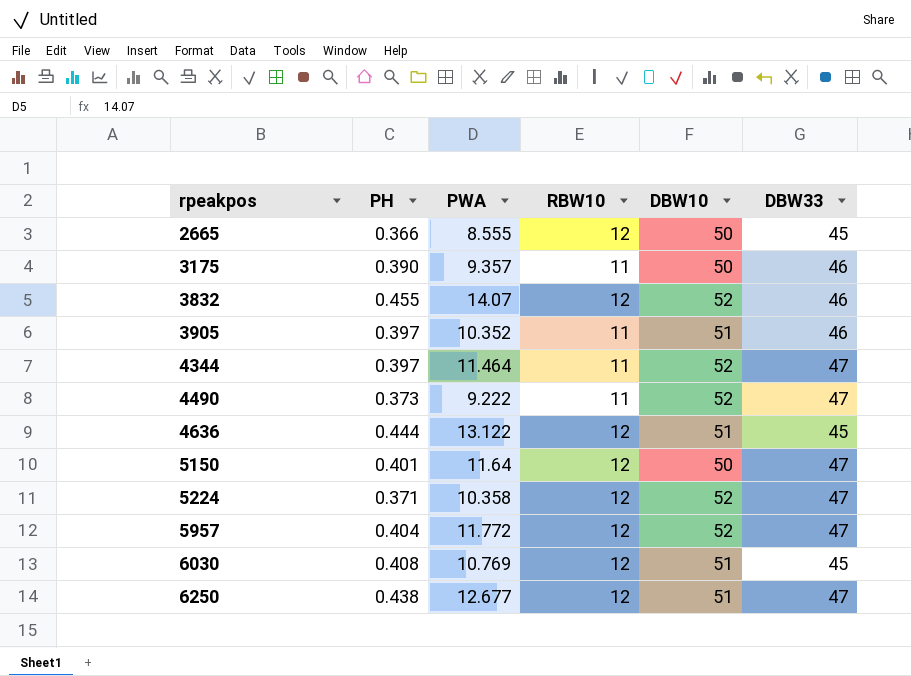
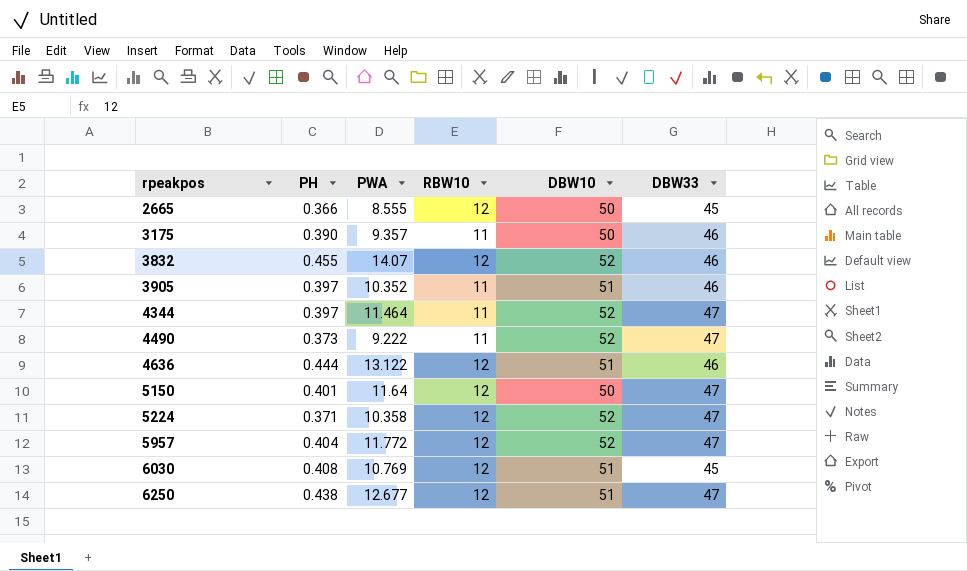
4636 | DBW33: 45 -> 46

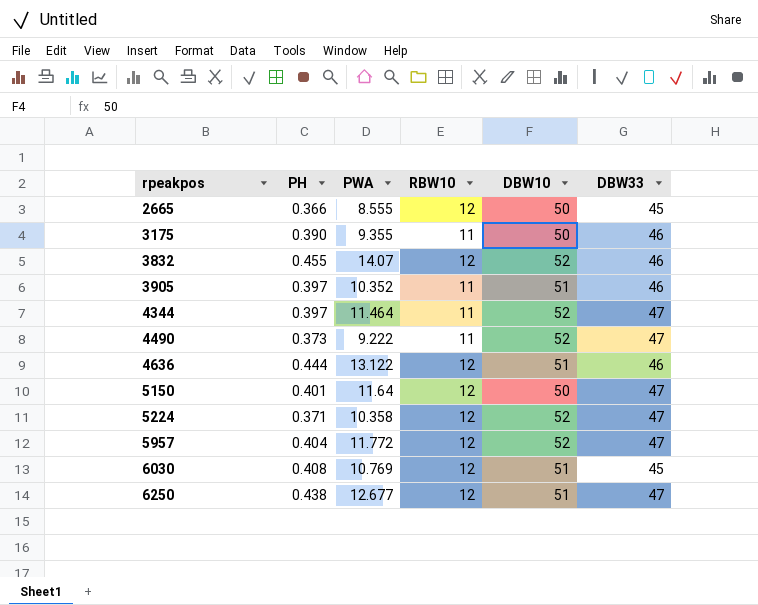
3175 | PWA: 9.357 -> 9.355

